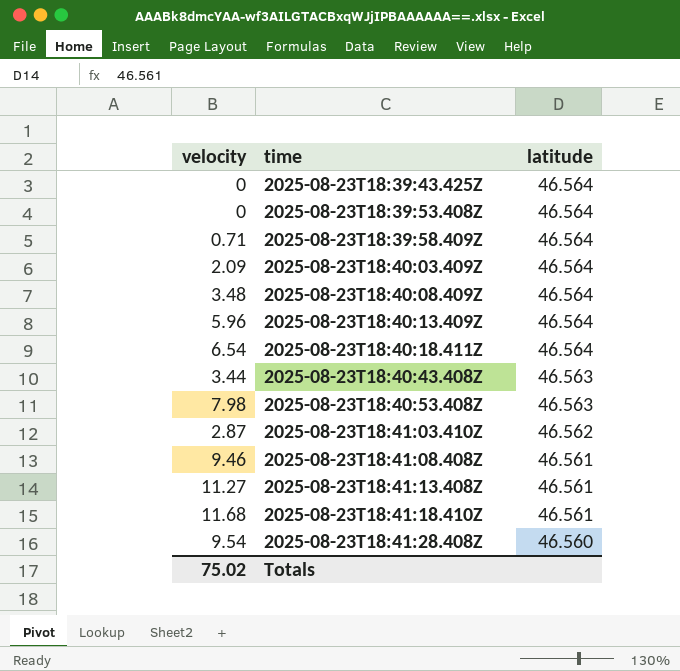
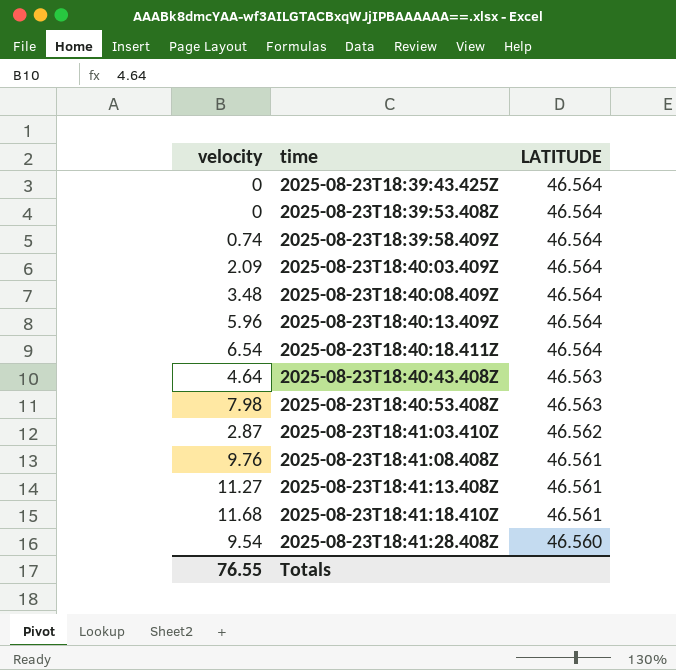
column name: latitude -> LATITUDE
2025-08-23T18:39:58.409Z | velocity: 0.71 -> 0.74
2025-08-23T18:40:43.408Z | velocity: 3.44 -> 4.64
2025-08-23T18:41:08.408Z | velocity: 9.46 -> 9.76
Totals | velocity: 75.02 -> 76.55

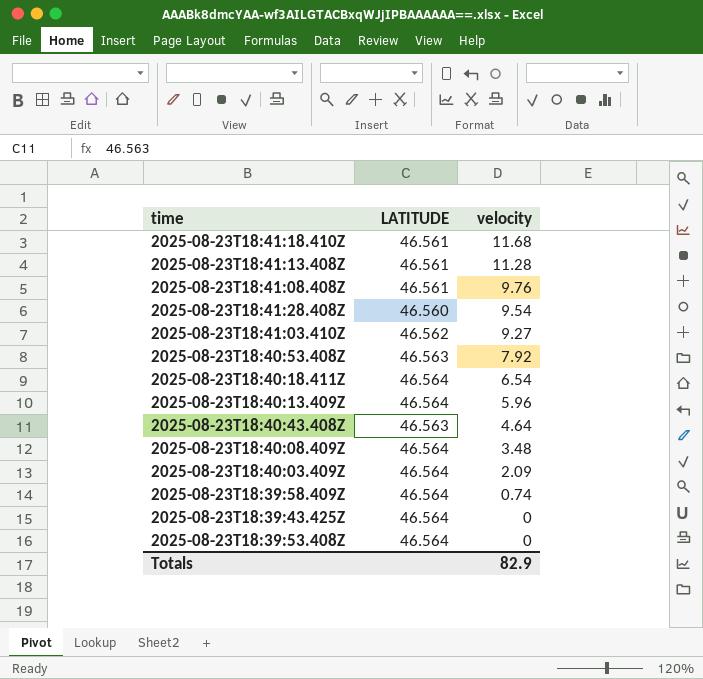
row order: time ascending -> velocity descending
column velocity | position: 1 -> 3
2025-08-23T18:41:13.408Z | velocity: 11.27 -> 11.28
2025-08-23T18:41:03.410Z | velocity: 2.87 -> 9.27
2025-08-23T18:40:53.408Z | velocity: 7.98 -> 7.92
Totals | velocity: 76.55 -> 82.9

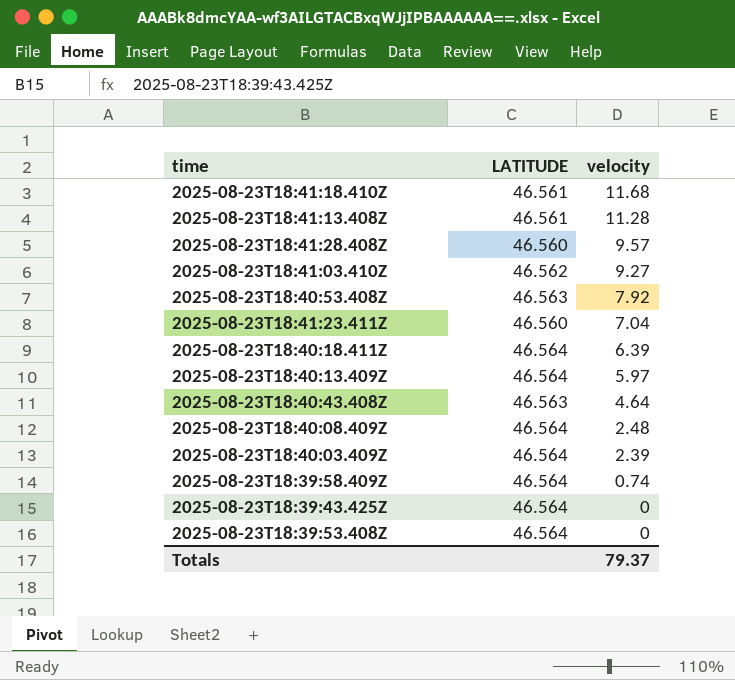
row 2025-08-23T18:41:08.408Z: 46.561 | 9.76 -> none
2025-08-23T18:41:28.408Z | velocity: 9.54 -> 9.57
row 2025-08-23T18:41:23.411Z: none -> 46.560 | 7.04
2025-08-23T18:40:18.411Z | velocity: 6.54 -> 6.39
2025-08-23T18:40:13.409Z | velocity: 5.96 -> 5.97
2025-08-23T18:40:08.409Z | velocity: 3.48 -> 2.48
2025-08-23T18:40:03.409Z | velocity: 2.09 -> 2.39
Totals | velocity: 82.9 -> 79.37

